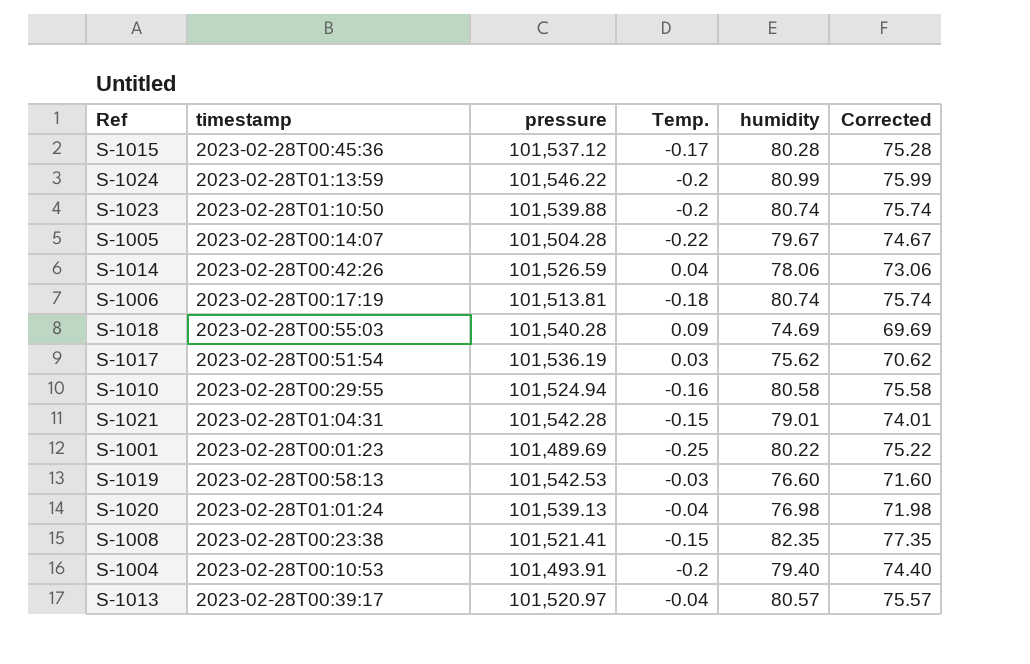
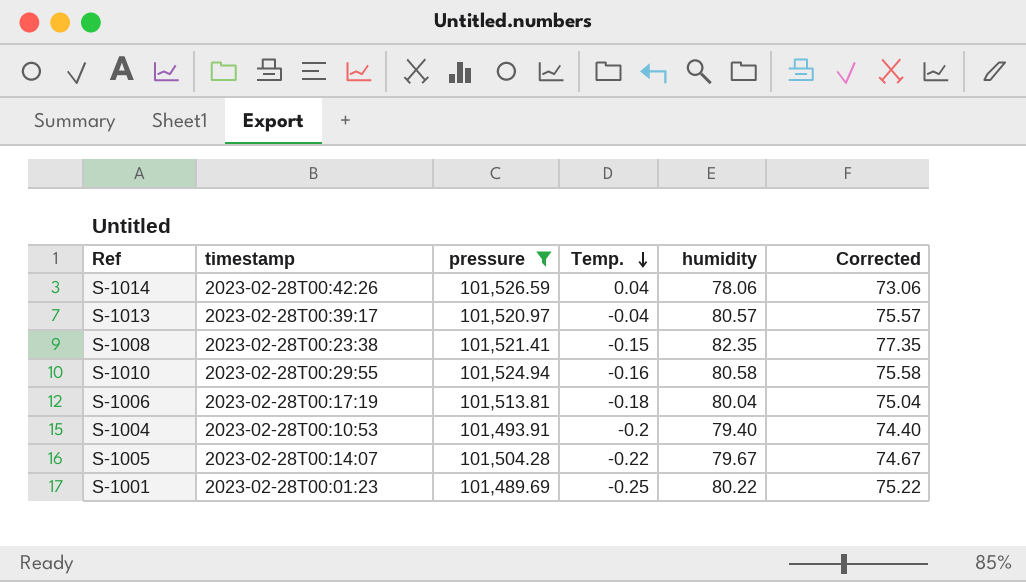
filter: none -> pressure <= 101,526.59
row order: none -> Temp. descending
S-1006 | humidity: 80.74 -> 80.04
S-1006 | Corrected: 75.74 -> 75.04

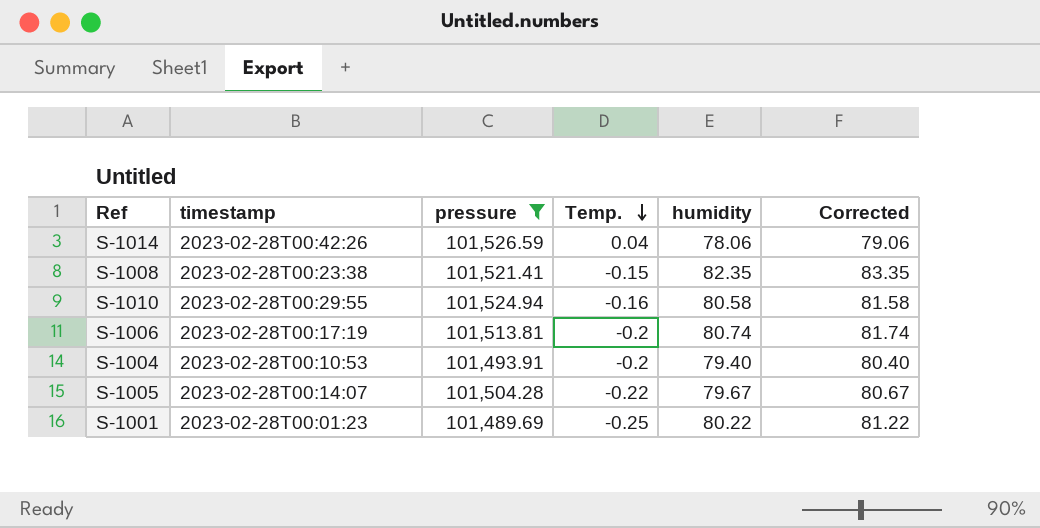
column Corrected | formula: [humidity] - 5 -> [humidity] + 1
row S-1013: 2023-02-28T00:39:17 | 101,520.97 | -0.04 | 80.57 | 75.57 -> none
S-1006 | Temp.: -0.18 -> -0.2
S-1006 | humidity: 80.04 -> 80.74

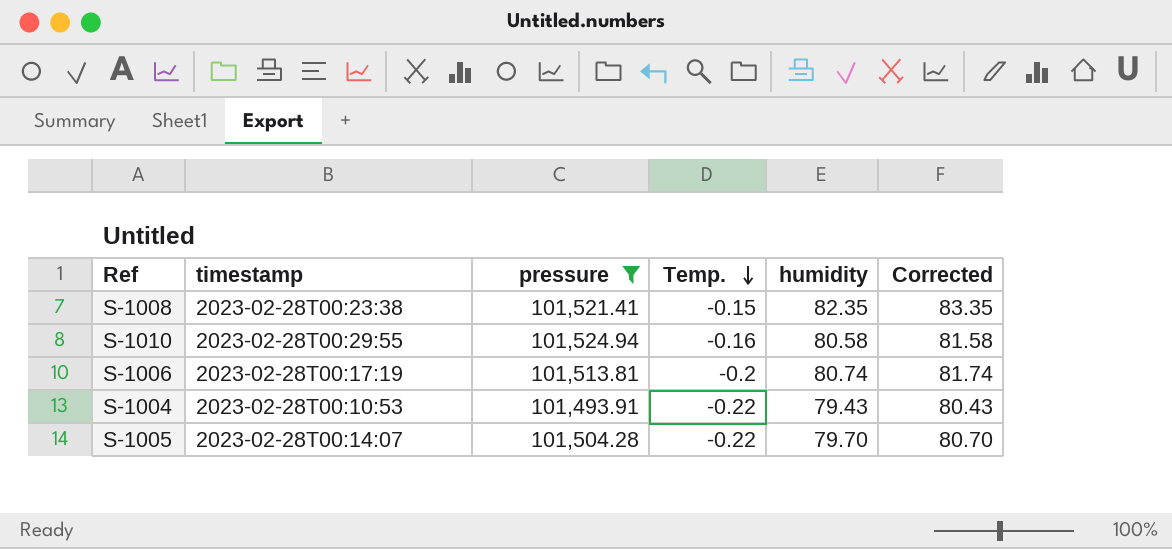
row S-1014: 2023-02-28T00:42:26 | 101,526.59 | 0.04 | 78.06 | 79.06 -> none
row S-1001: 2023-02-28T00:01:23 | 101,489.69 | -0.25 | 80.22 | 81.22 -> none
S-1004 | Temp.: -0.2 -> -0.22
S-1004 | humidity: 79.40 -> 79.43
S-1004 | Corrected: 80.40 -> 80.43
S-1005 | humidity: 79.67 -> 79.70
S-1005 | Corrected: 80.67 -> 80.70

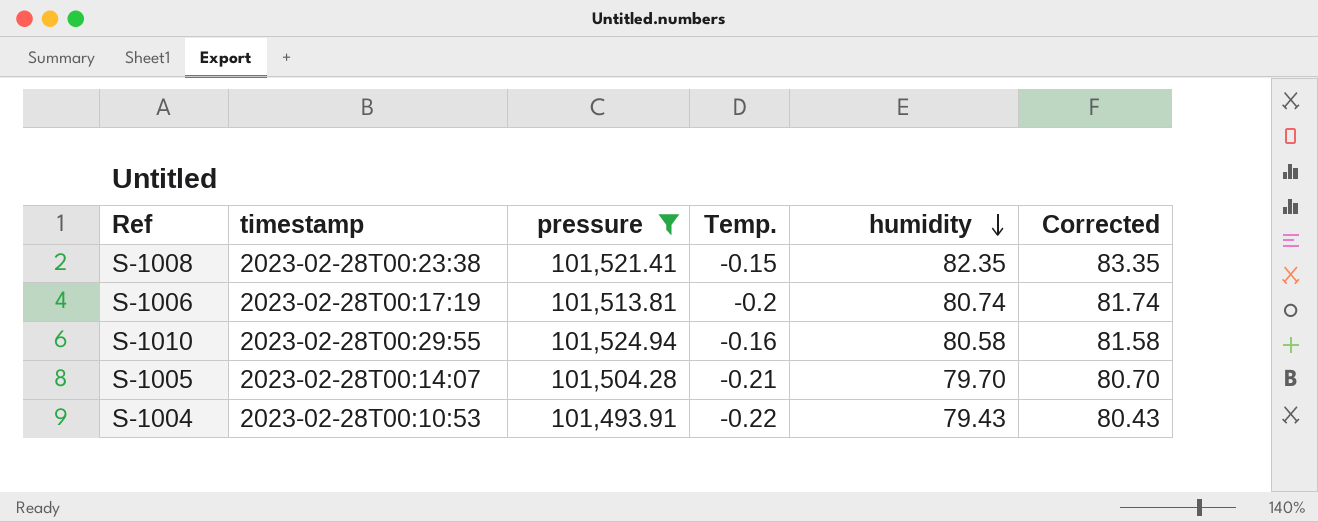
row order: Temp. descending -> humidity descending
S-1005 | Temp.: -0.22 -> -0.21

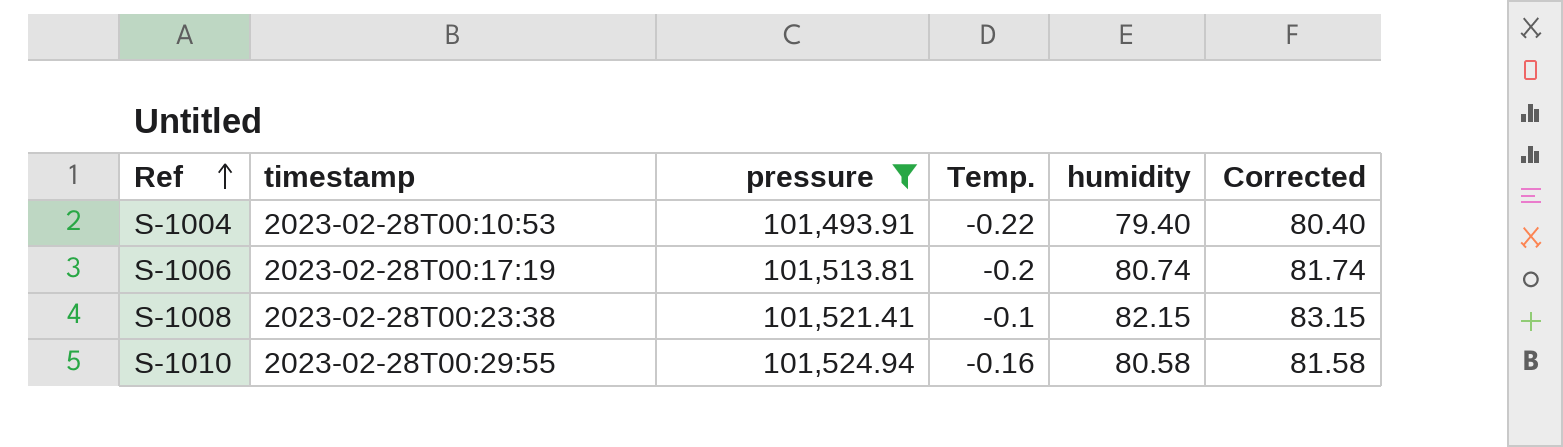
row order: humidity descending -> Ref ascending
row S-1005: 2023-02-28T00:14:07 | 101,504.28 | -0.21 | 79.70 | 80.70 -> none
S-1004 | humidity: 79.43 -> 79.40
S-1004 | Corrected: 80.43 -> 80.40
S-1008 | Temp.: -0.15 -> -0.1
S-1008 | humidity: 82.35 -> 82.15
S-1008 | Corrected: 83.35 -> 83.15

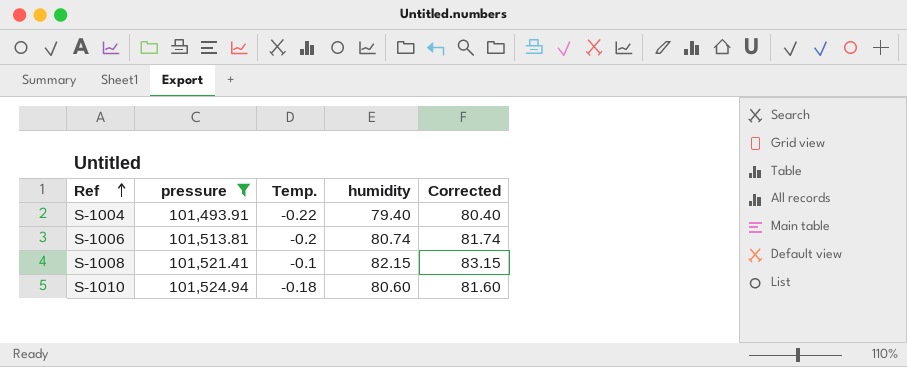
column timestamp | position: 2 -> none
S-1010 | Temp.: -0.16 -> -0.18
S-1010 | humidity: 80.58 -> 80.60
S-1010 | Corrected: 81.58 -> 81.60

